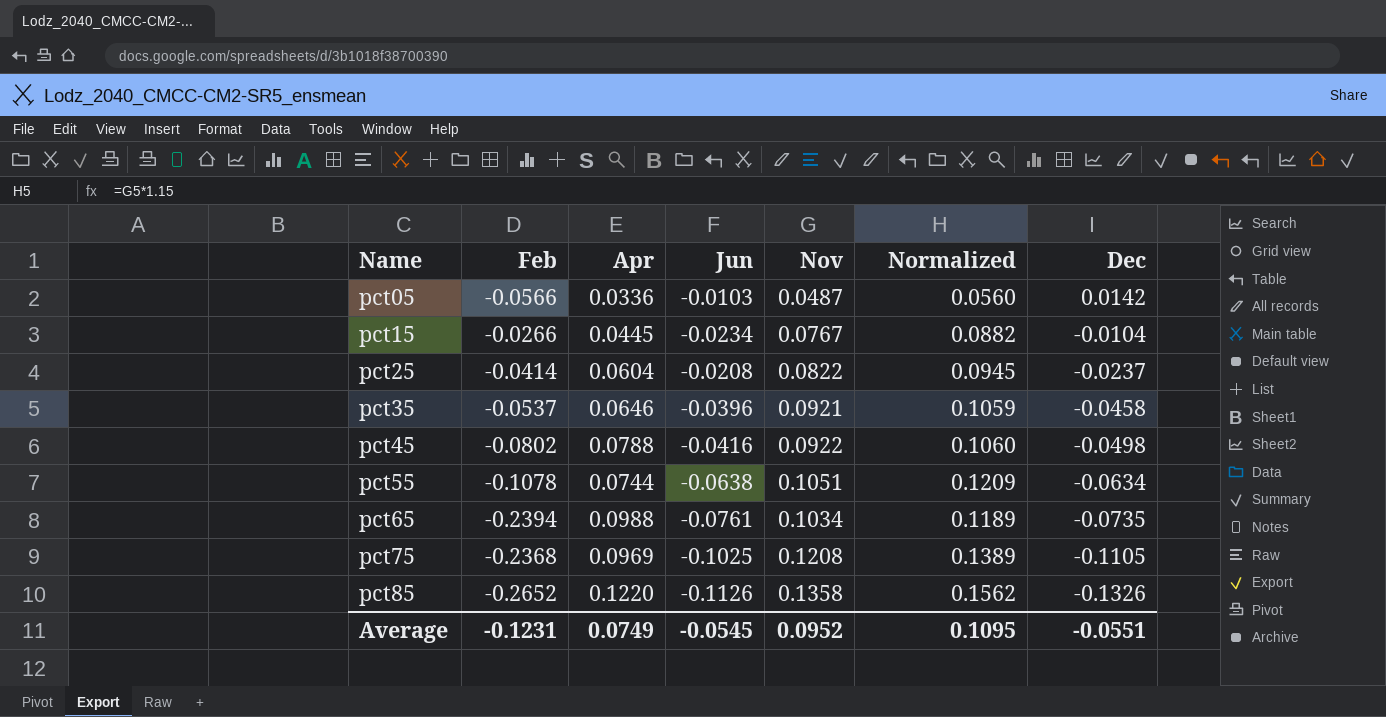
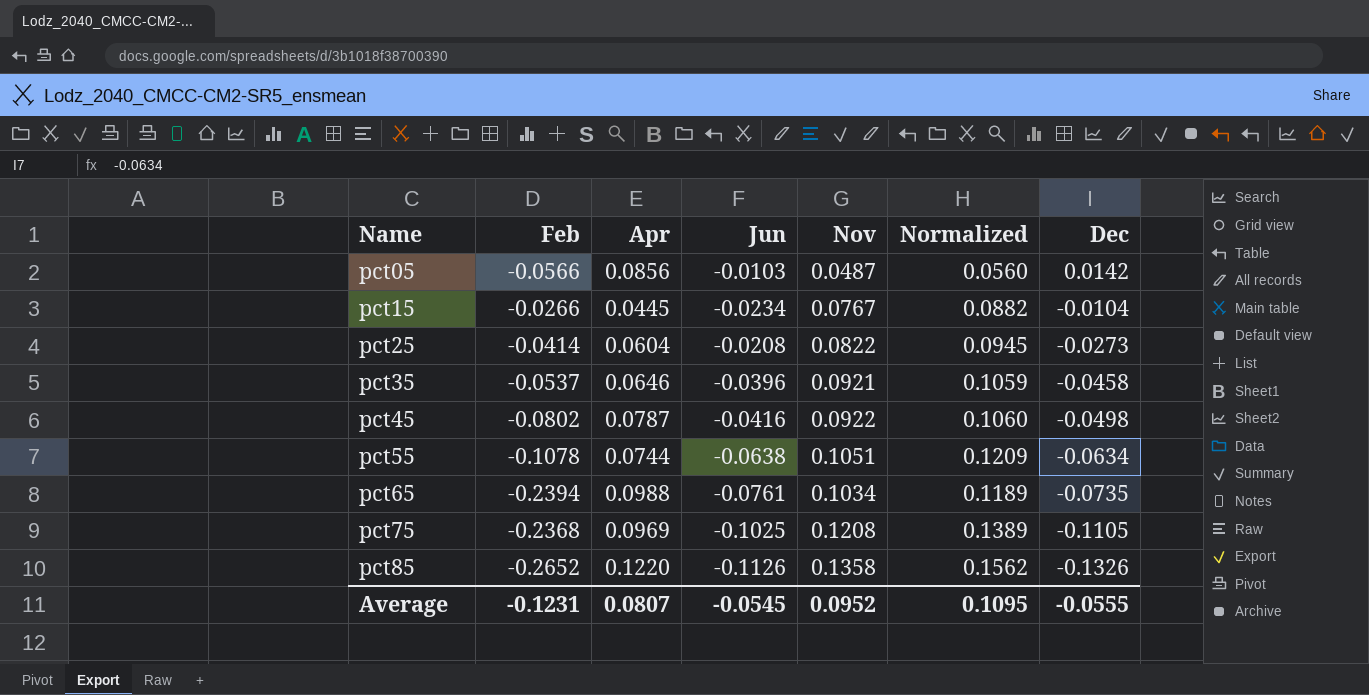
pct05 | Apr: 0.0336 -> 0.0856
pct25 | Dec: -0.0237 -> -0.0273
pct45 | Apr: 0.0788 -> 0.0787
Average | Apr: 0.0749 -> 0.0807
Average | Dec: -0.0551 -> -0.0555

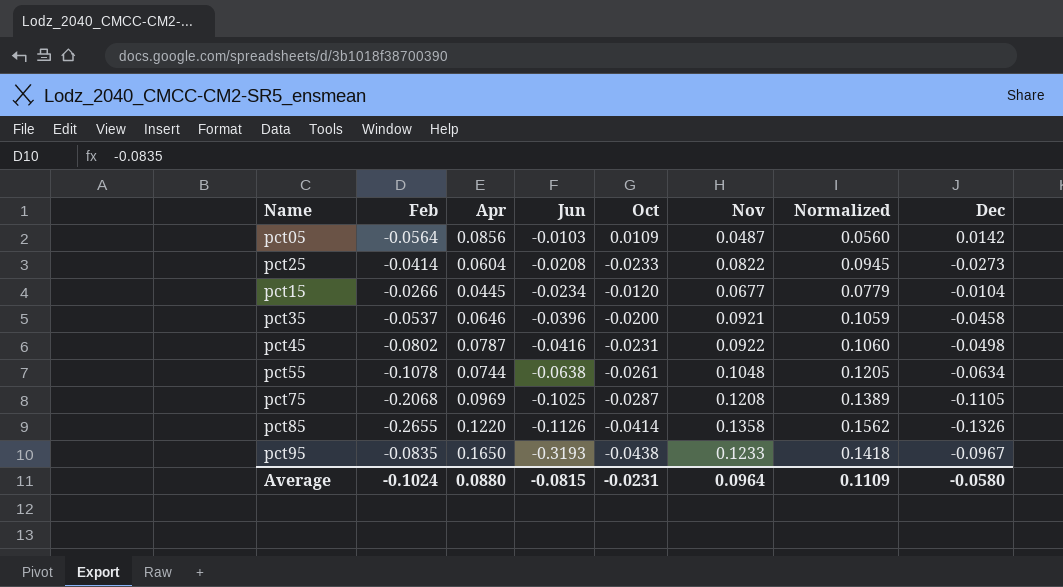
row order: Name ascending -> Jun descending
column Oct | position: none -> 5
row pct65: -0.2394 | 0.0988 | -0.0761 | 0.1034 | 0.1189 | -0.0735 -> none
pct05 | Feb: -0.0566 -> -0.0564
pct15 | Nov: 0.0767 -> 0.0677
pct15 | Normalized: 0.0882 -> 0.0779
pct55 | Nov: 0.1051 -> 0.1048
pct55 | Normalized: 0.1209 -> 0.1205
pct75 | Feb: -0.2368 -> -0.2068
pct85 | Feb: -0.2652 -> -0.2655
row pct95: none -> -0.0835 | 0.1650 | -0.3193 | -0.0438 | 0.1233 | 0.1418 | -0.0967
Average | Feb: -0.1231 -> -0.1024
Average | Apr: 0.0807 -> 0.0880
Average | Jun: -0.0545 -> -0.0815
Average | Nov: 0.0952 -> 0.0964
Average | Normalized: 0.1095 -> 0.1109
Average | Dec: -0.0555 -> -0.0580

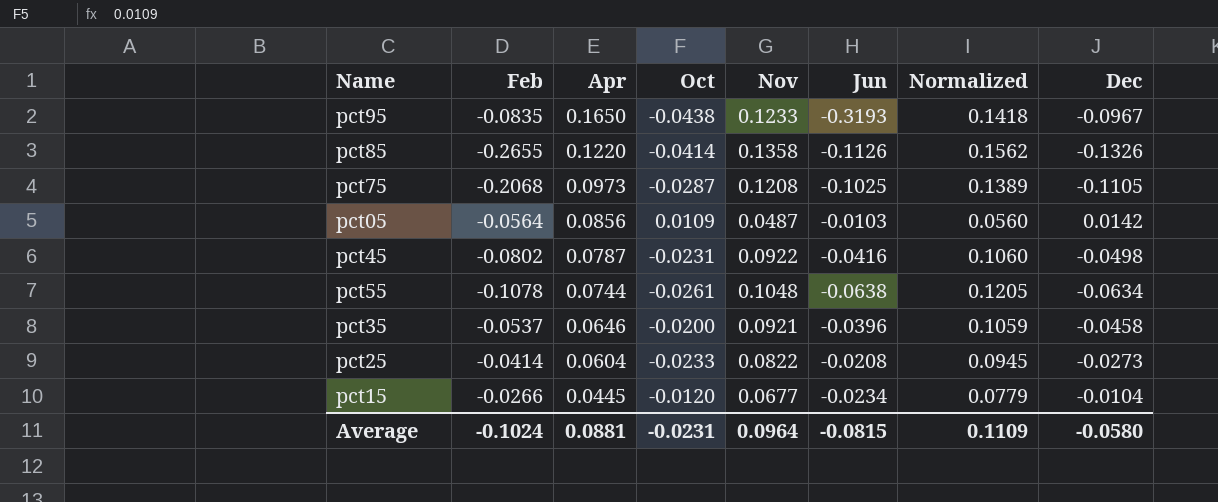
row order: Jun descending -> Apr descending
column Jun | position: 4 -> 6
pct75 | Apr: 0.0969 -> 0.0973
Average | Apr: 0.0880 -> 0.0881

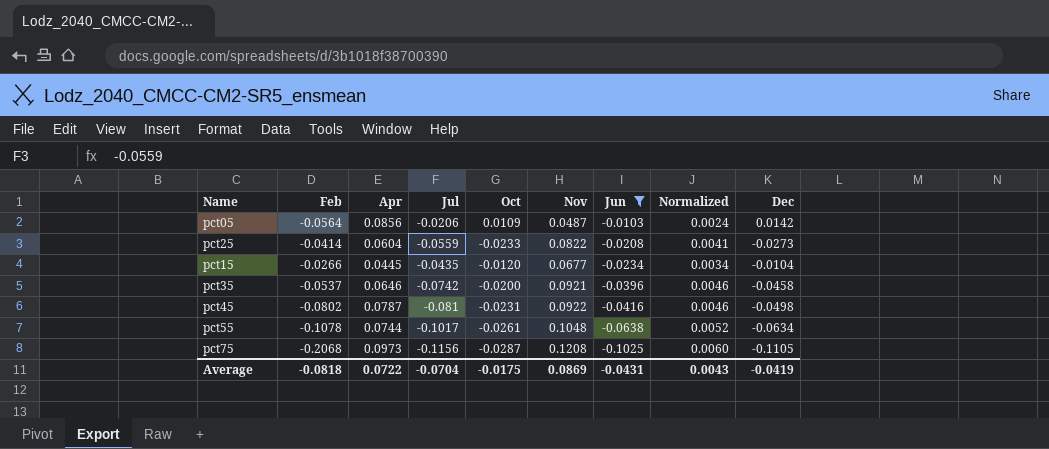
filter: none -> Jun >= -0.1025
row order: Apr descending -> Jun descending
column Jul | position: none -> 4
column Normalized | formula: [Nov] * 1.15 -> [Nov] * 0.05
Average | Feb: -0.1024 -> -0.0818
Average | Apr: 0.0881 -> 0.0722
Average | Oct: -0.0231 -> -0.0175
Average | Nov: 0.0964 -> 0.0869
Average | Jun: -0.0815 -> -0.0431
Average | Normalized: 0.1109 -> 0.0043
Average | Dec: -0.0580 -> -0.0419

